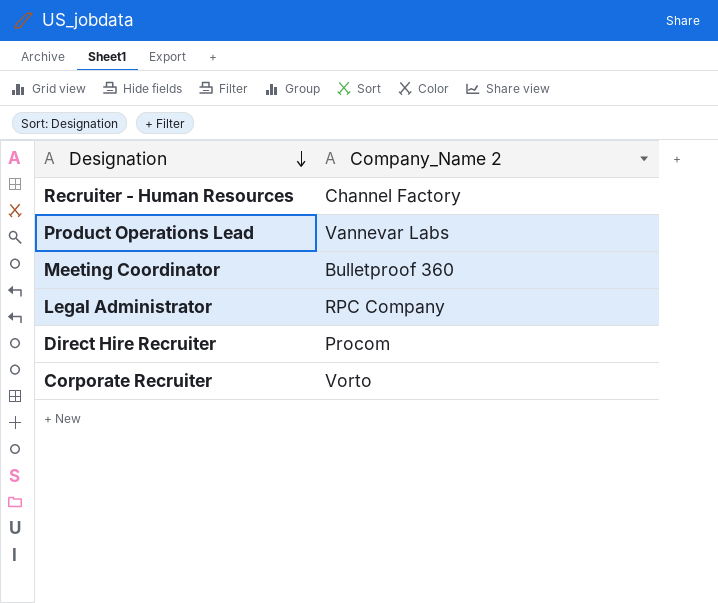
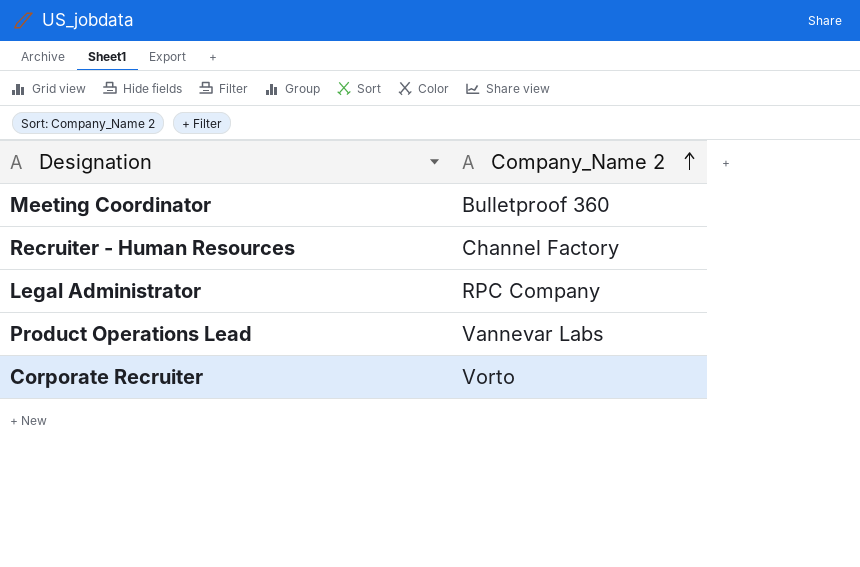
row order: Designation descending -> Company_Name 2 ascending
row Direct Hire Recruiter: Procom -> none

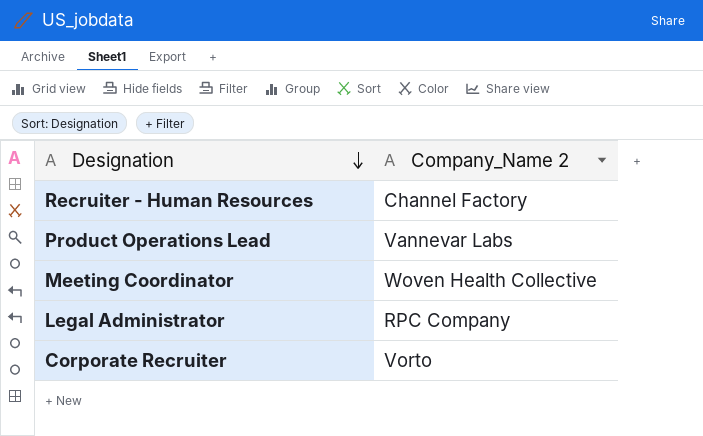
row order: Company_Name 2 ascending -> Designation descending
Meeting Coordinator | Company_Name 2: Bulletproof 360 -> Woven Health Collective

